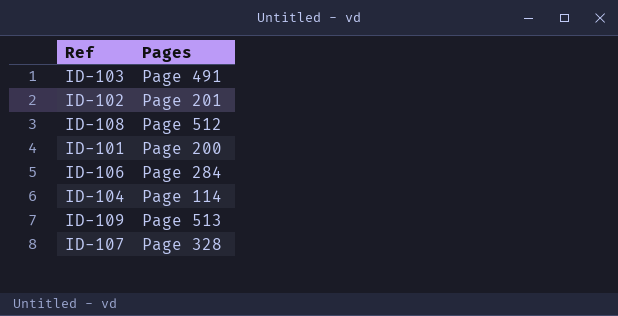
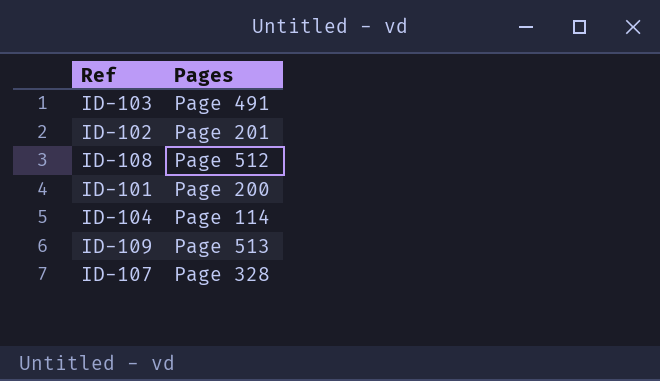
row ID-106: Page 284 -> none

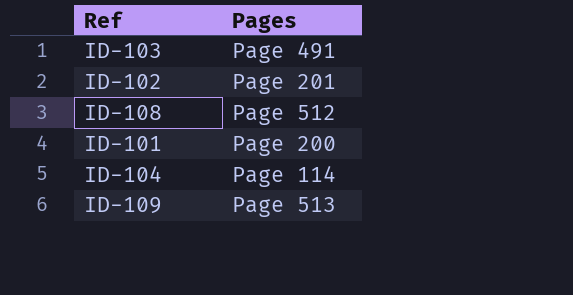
row ID-107: Page 328 -> none

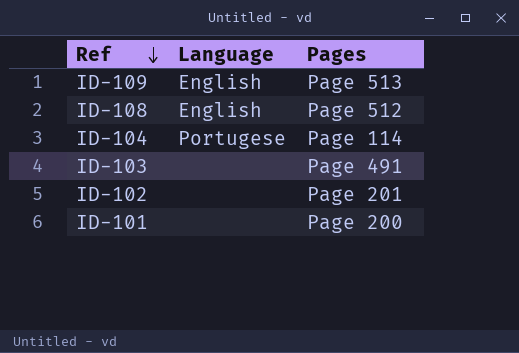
row order: none -> Ref descending
column Language | position: none -> 2

